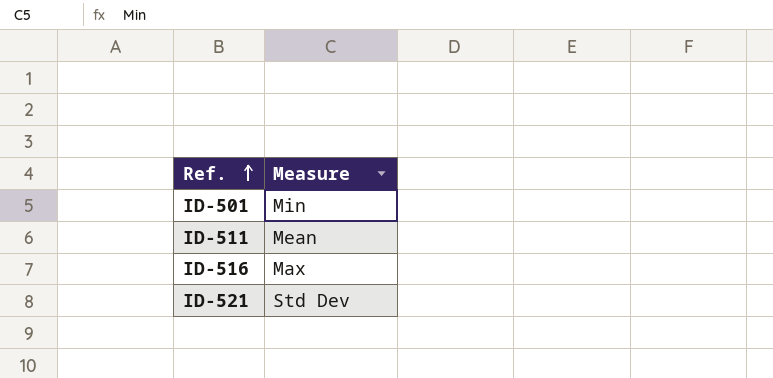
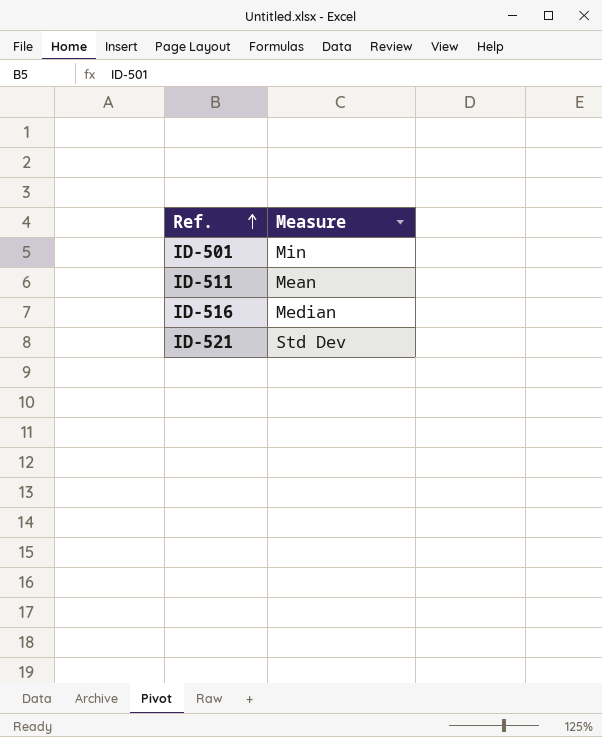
ID-516 | Measure: Max -> Median

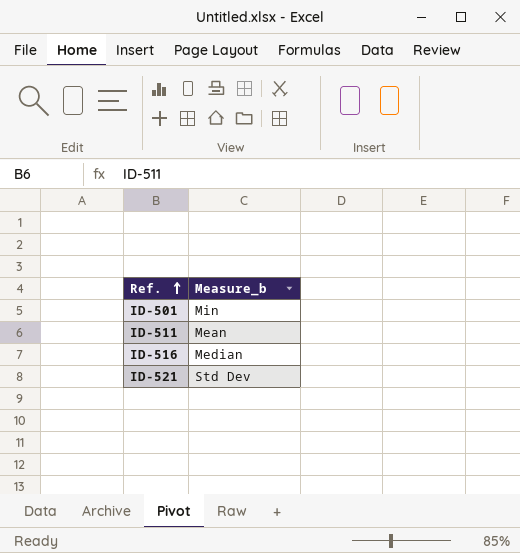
column name: Measure -> Measure_b

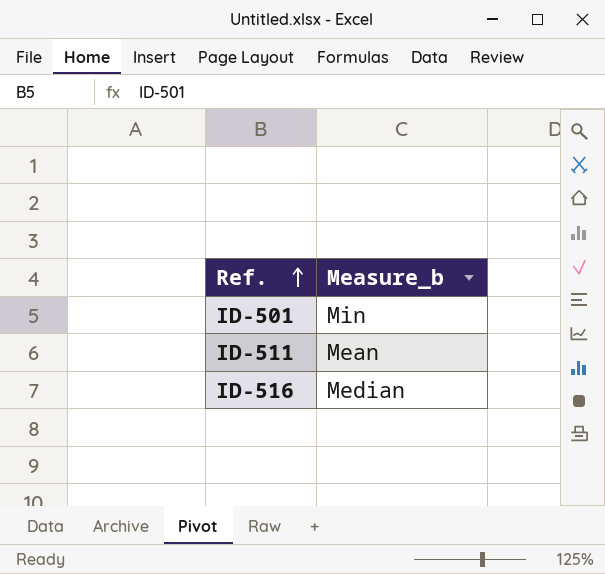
row ID-521: Std Dev -> none

